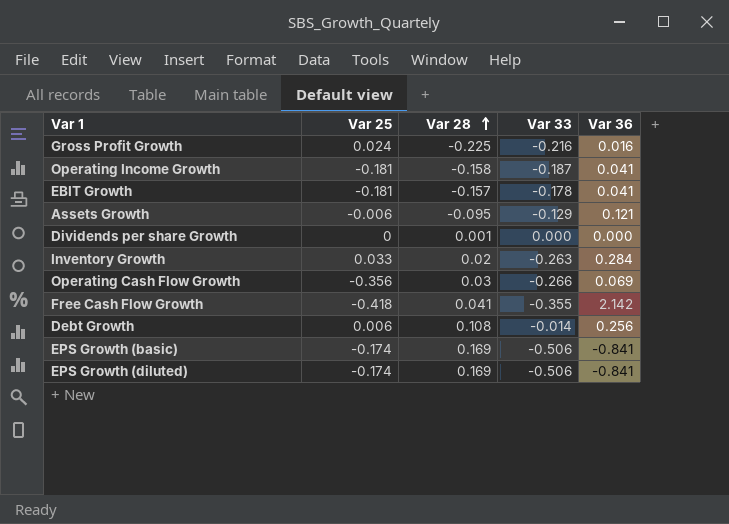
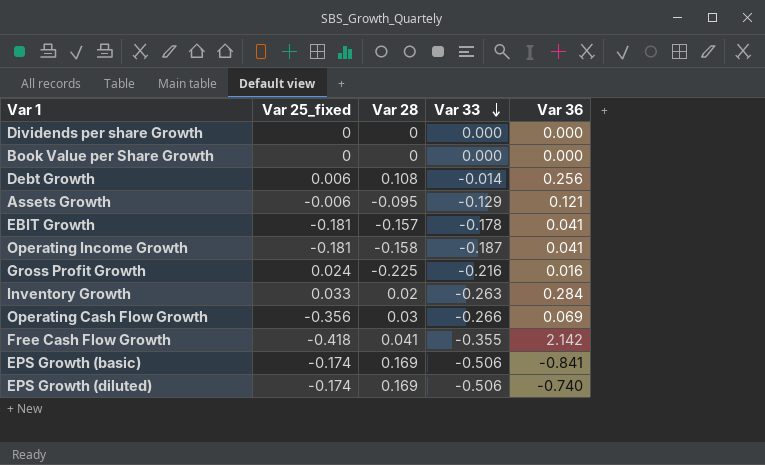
row order: Var 28 ascending -> Var 33 descending
column name: Var 25 -> Var 25_fixed
Dividends per share Growth | Var 28: 0.001 -> 0
row Book Value per Share Growth: none -> 0 | 0 | 0.000 | 0.000
EPS Growth (diluted) | Var 36: -0.841 -> -0.740

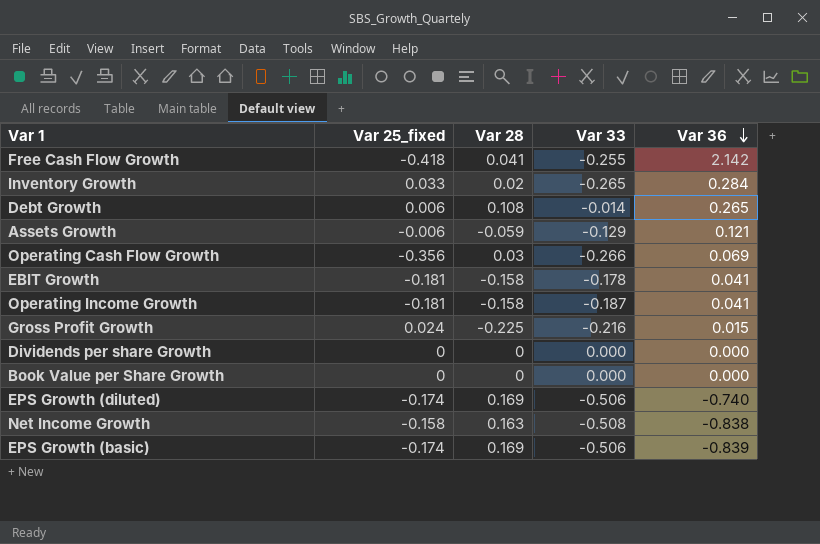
row order: Var 33 descending -> Var 36 descending
Free Cash Flow Growth | Var 33: -0.355 -> -0.255
Inventory Growth | Var 33: -0.263 -> -0.265
Debt Growth | Var 36: 0.256 -> 0.265
Assets Growth | Var 28: -0.095 -> -0.059
EBIT Growth | Var 28: -0.157 -> -0.158
Gross Profit Growth | Var 36: 0.016 -> 0.015
row Net Income Growth: none -> -0.158 | 0.163 | -0.508 | -0.838
EPS Growth (basic) | Var 36: -0.841 -> -0.839

